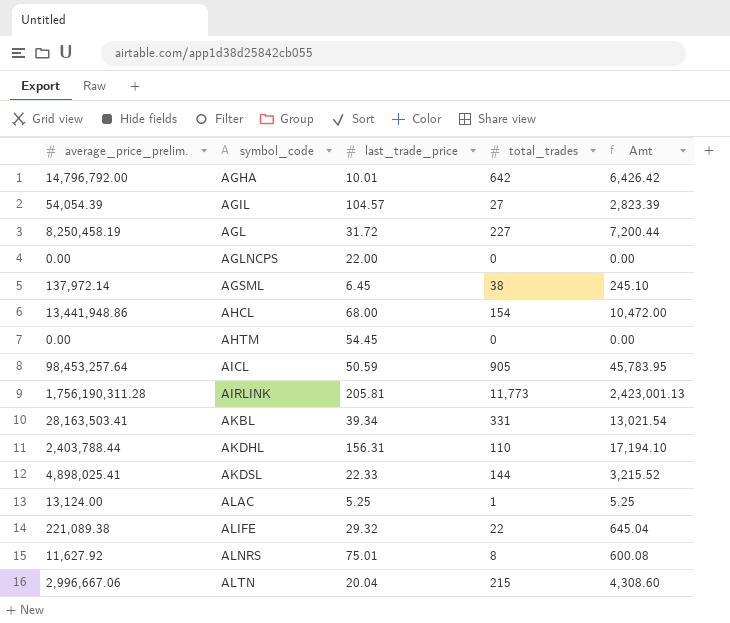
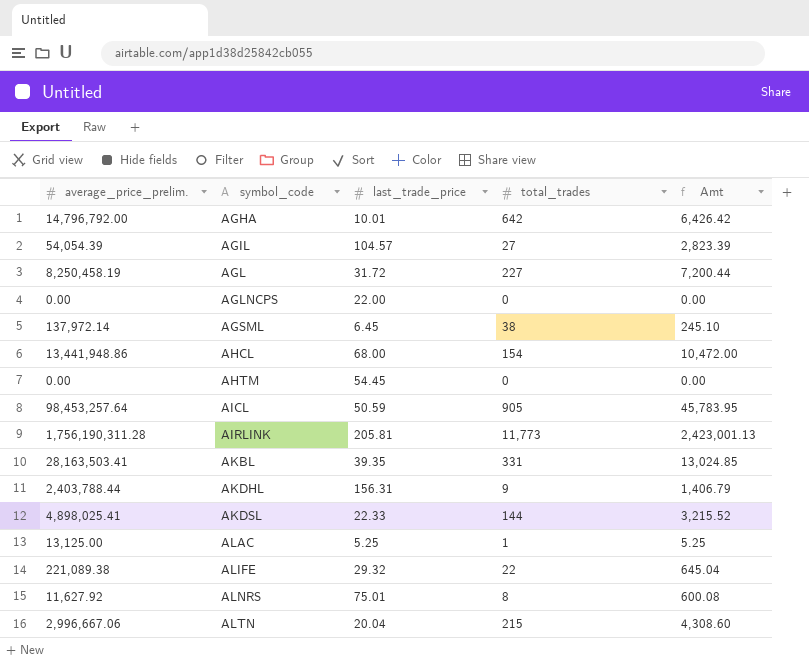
AKBL | last_trade_price: 39.34 -> 39.35
AKBL | Amt: 13,021.54 -> 13,024.85
AKDHL | total_trades: 110 -> 9
AKDHL | Amt: 17,194.10 -> 1,406.79
ALAC | average_price_prelim.: 13,124.00 -> 13,125.00

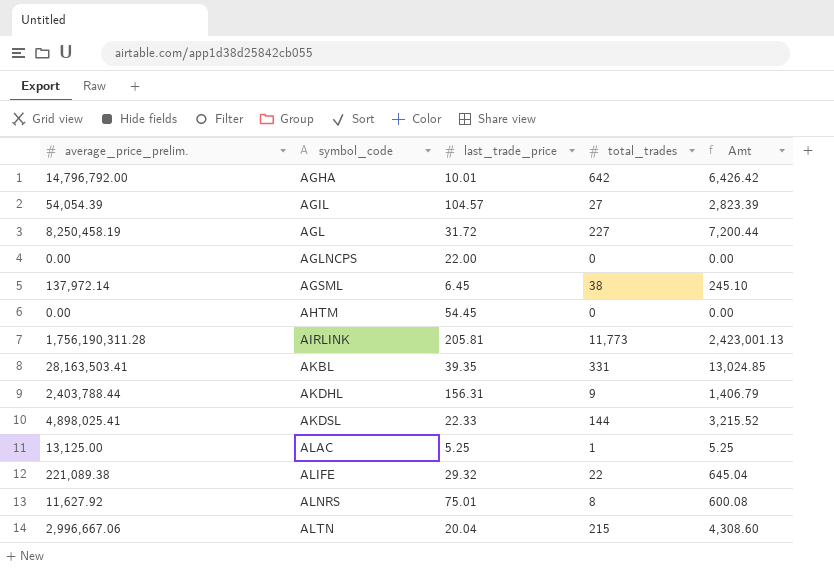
row AHCL: 13,441,948.86 | 68.00 | 154 | 10,472.00 -> none
row AICL: 98,453,257.64 | 50.59 | 905 | 45,783.95 -> none

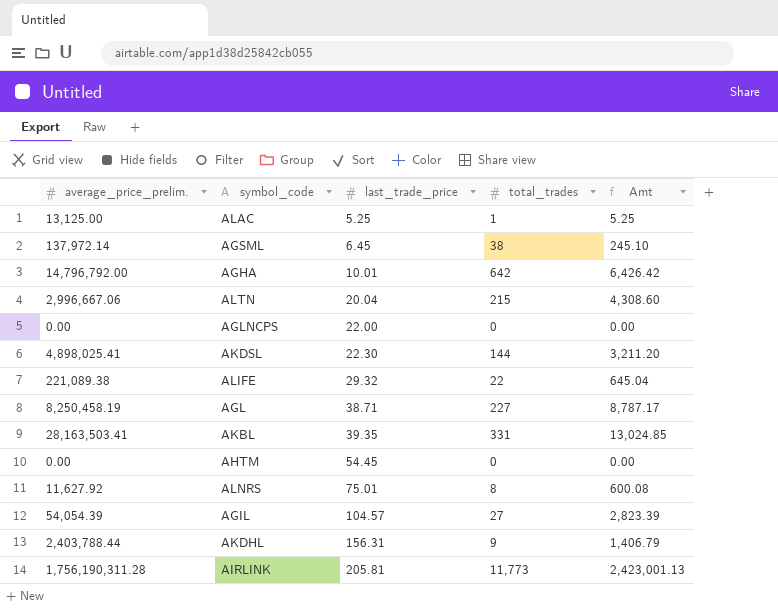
row order: symbol_code ascending -> last_trade_price ascending
AKDSL | last_trade_price: 22.33 -> 22.30
AKDSL | Amt: 3,215.52 -> 3,211.20
AGL | last_trade_price: 31.72 -> 38.71
AGL | Amt: 7,200.44 -> 8,787.17

